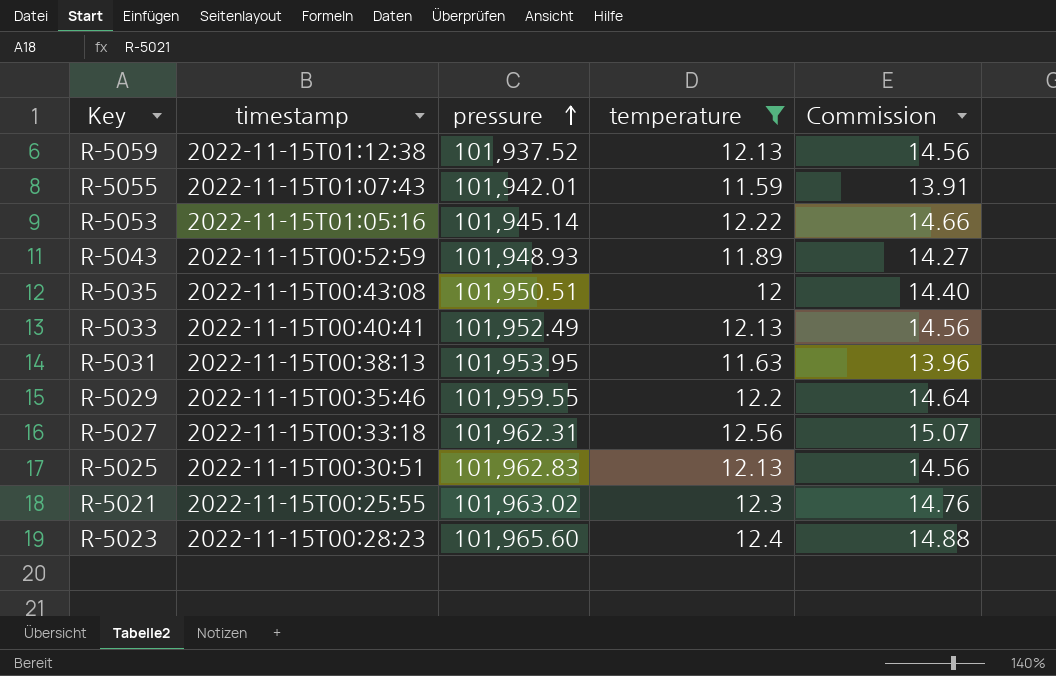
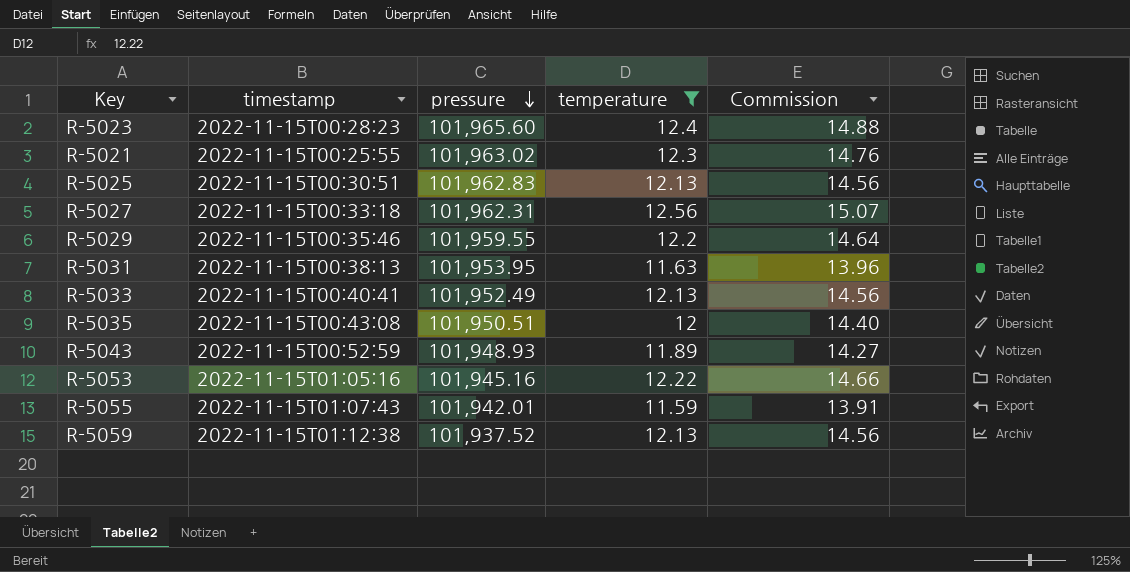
row order: pressure ascending -> pressure descending
R-5053 | pressure: 101,945.14 -> 101,945.16

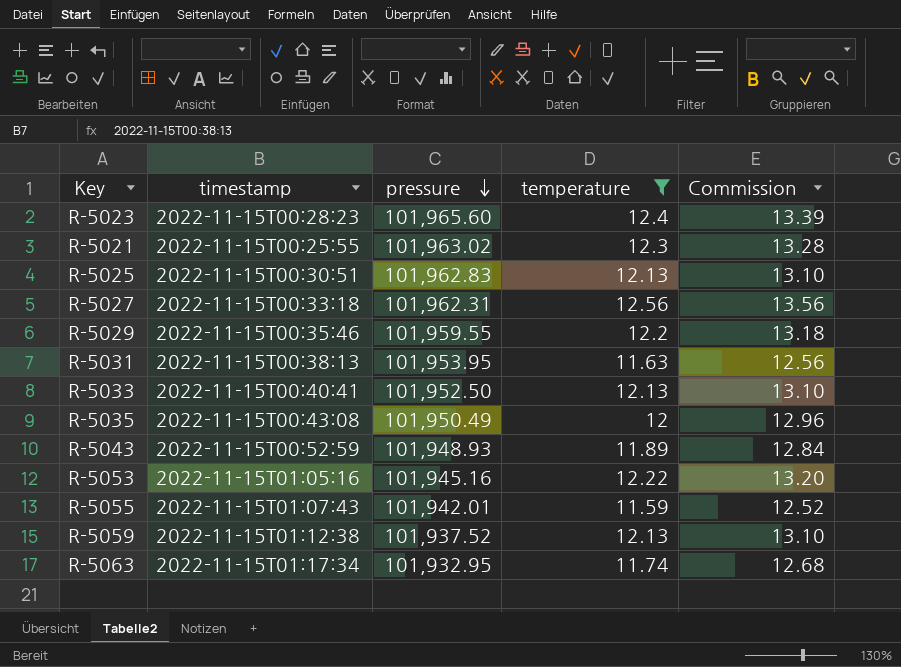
column Commission | formula: [temperature] * 1.2 -> [temperature] * 1.08
R-5033 | pressure: 101,952.49 -> 101,952.50
R-5035 | pressure: 101,950.51 -> 101,950.49
row R-5063: none -> 2022-11-15T01:17:34 | 101,932.95 | 11.74 | 12.68

